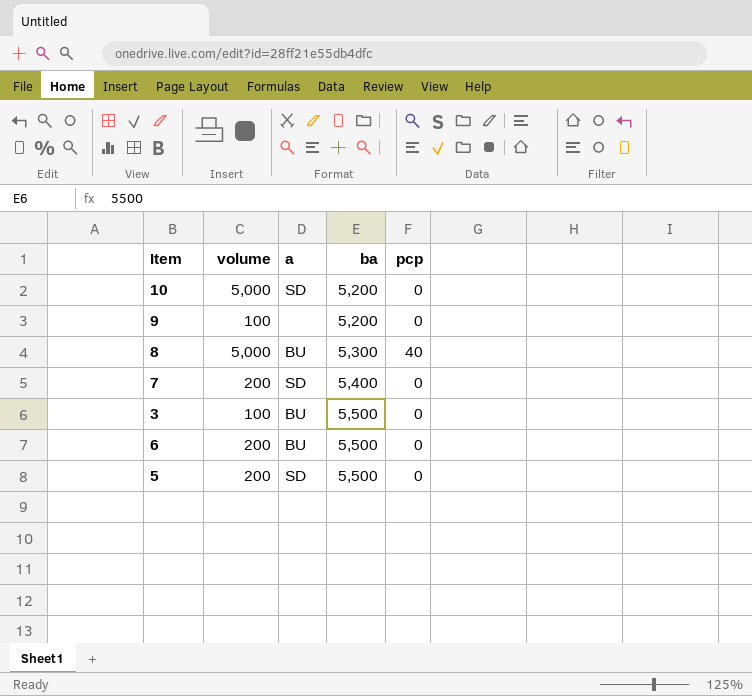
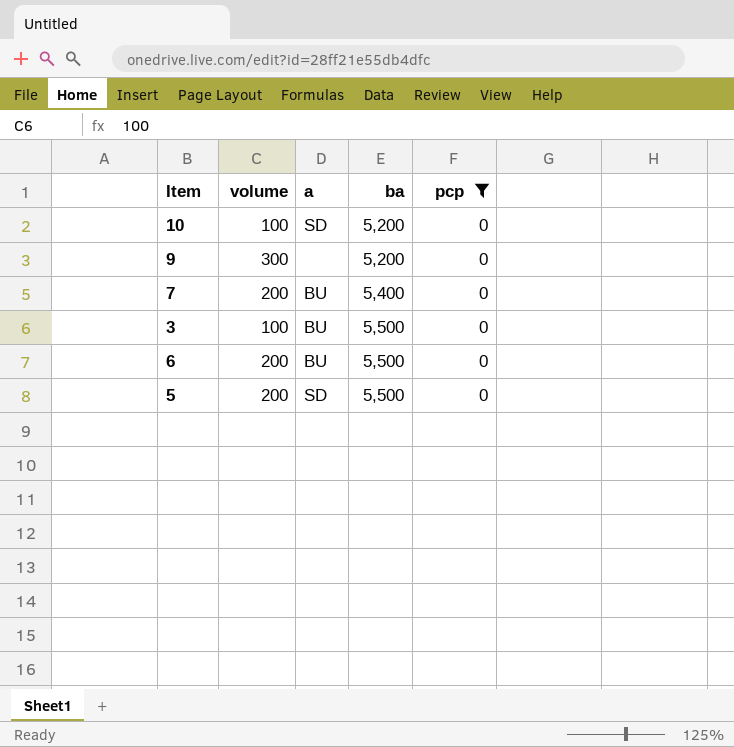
filter: none -> pcp = 0
10 | volume: 5,000 -> 100
9 | volume: 100 -> 300
7 | a: SD -> BU

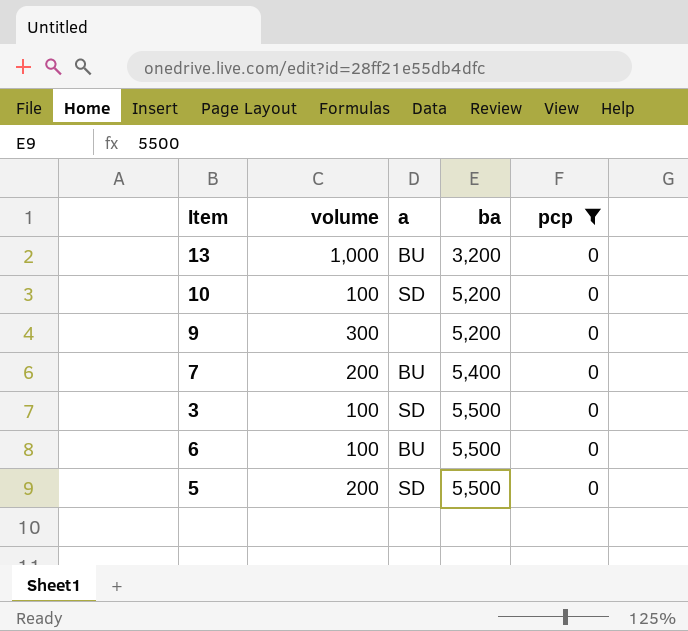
row 13: none -> 1,000 | BU | 3,200 | 0
3 | a: BU -> SD
6 | volume: 200 -> 100

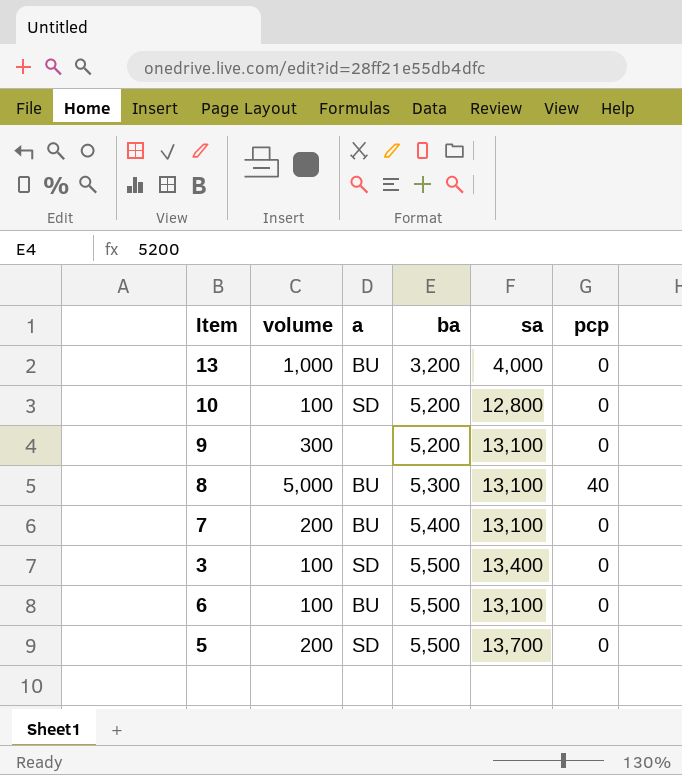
filter: pcp = 0 -> none
column sa | position: none -> 5

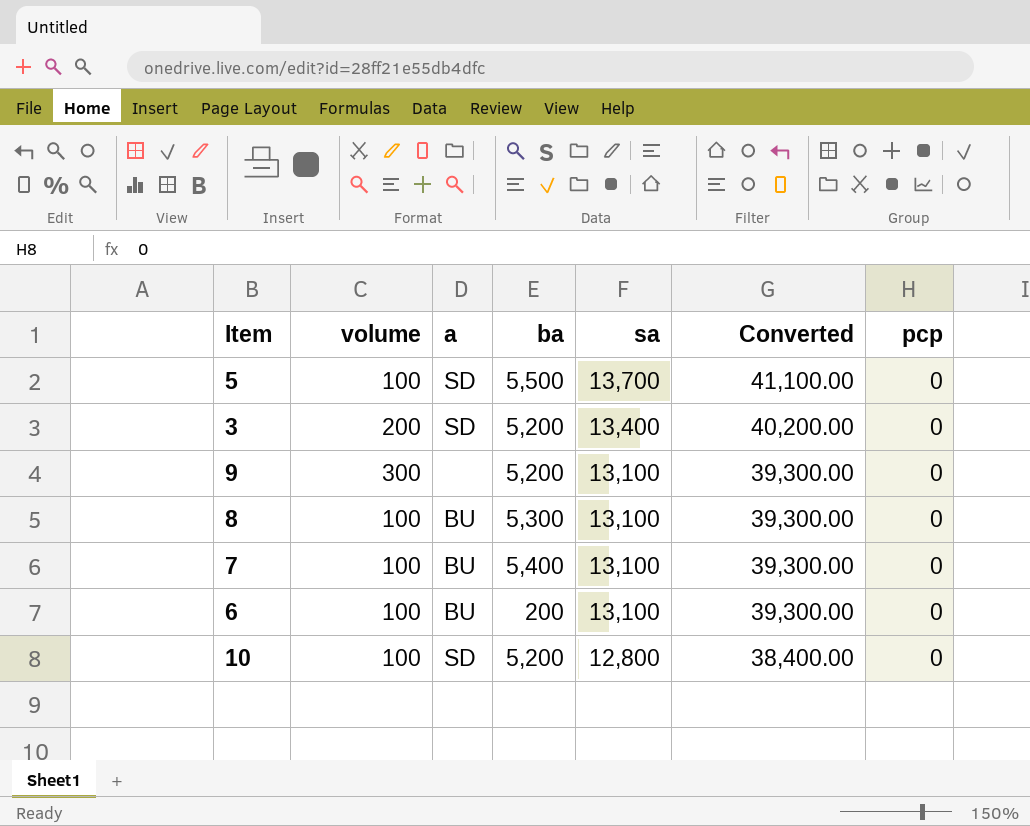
row order: ba ascending -> sa descending
column Converted | formula: none -> [sa] * 3
row 13: 1,000 | BU | 3,200 | 4,000 | 0 -> none
5 | volume: 200 -> 100
3 | volume: 100 -> 200
3 | ba: 5,500 -> 5,200
8 | volume: 5,000 -> 100
8 | pcp: 40 -> 0
7 | volume: 200 -> 100
6 | ba: 5,500 -> 200

